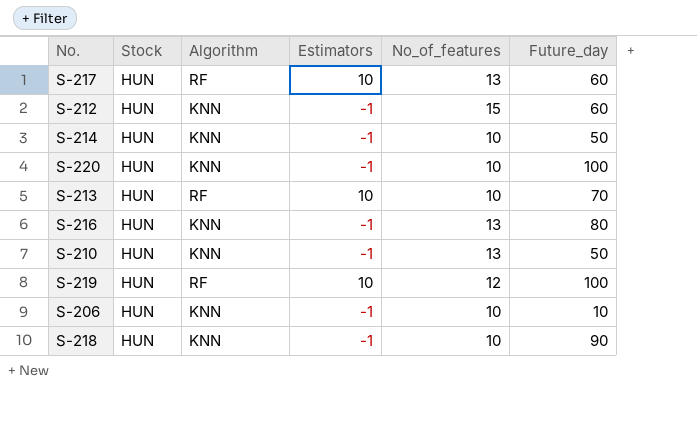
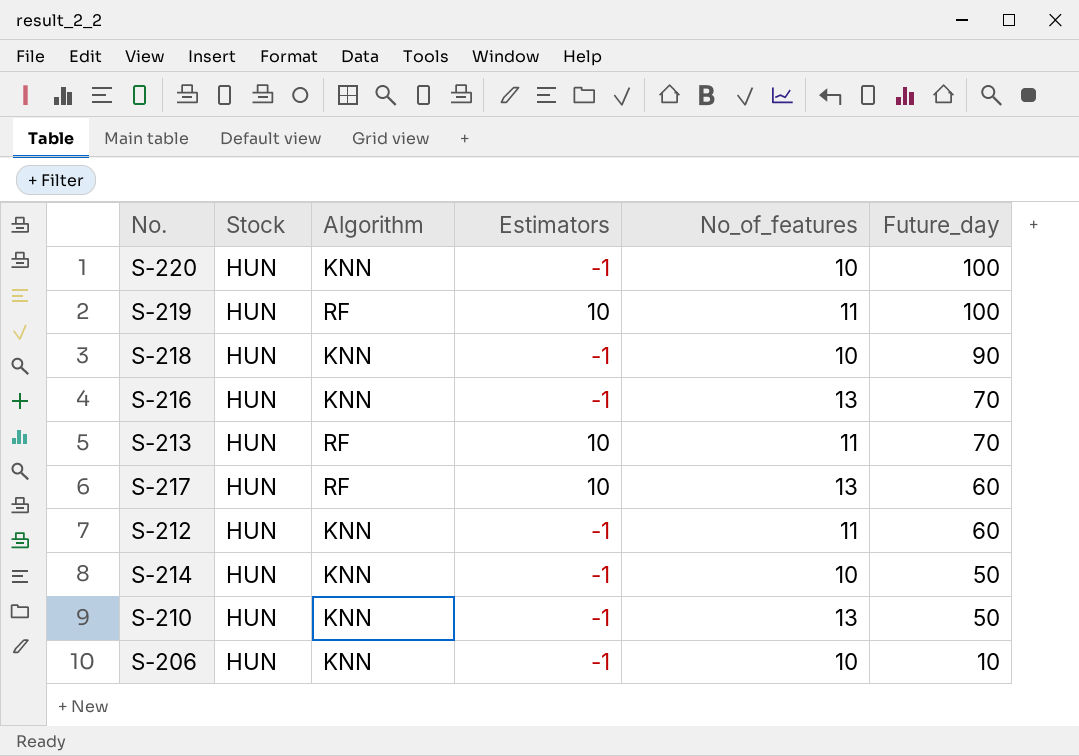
row order: none -> Future_day descending
S-219 | No_of_features: 12 -> 11
S-216 | Future_day: 80 -> 70
S-213 | No_of_features: 10 -> 11
S-212 | No_of_features: 15 -> 11

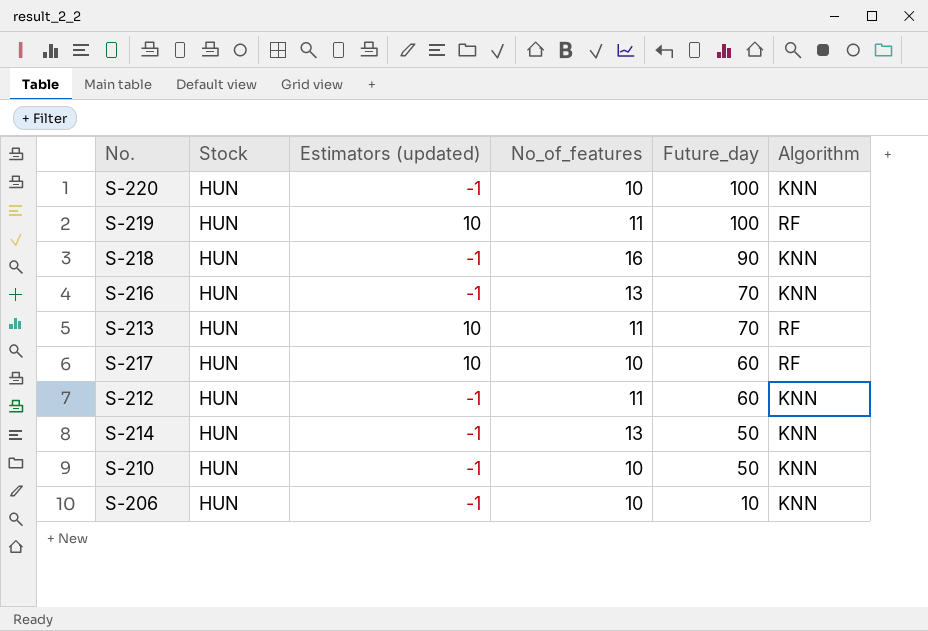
column name: Estimators -> Estimators (updated)
column Algorithm | position: 3 -> 6
S-218 | No_of_features: 10 -> 16
S-217 | No_of_features: 13 -> 10
S-214 | No_of_features: 10 -> 13
S-210 | No_of_features: 13 -> 10

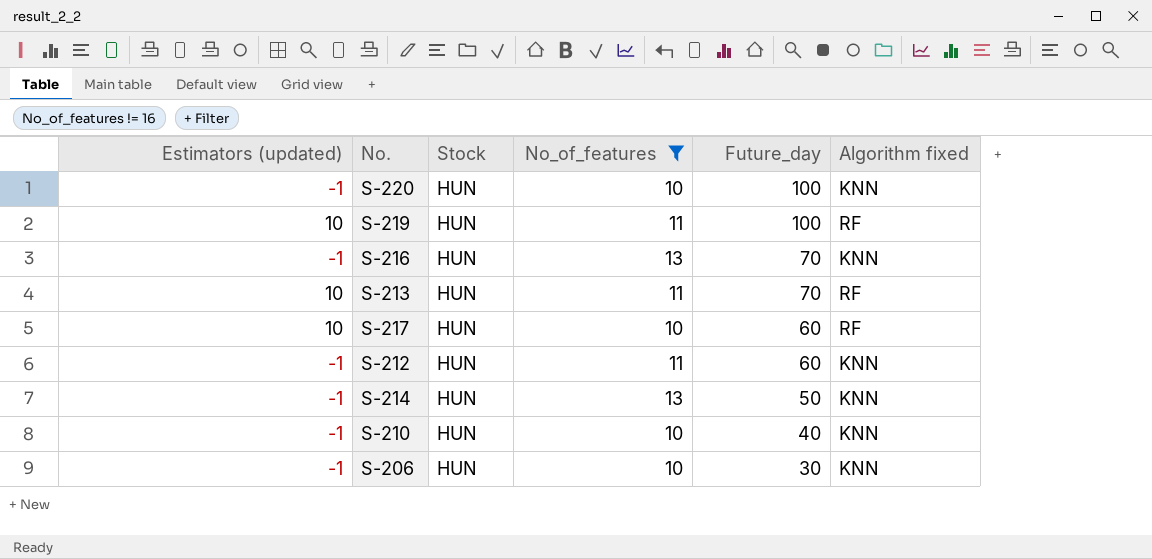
filter: none -> No_of_features != 16
column Estimators (updated) | position: 3 -> 1
column name: Algorithm -> Algorithm fixed
S-210 | Future_day: 50 -> 40
S-206 | Future_day: 10 -> 30

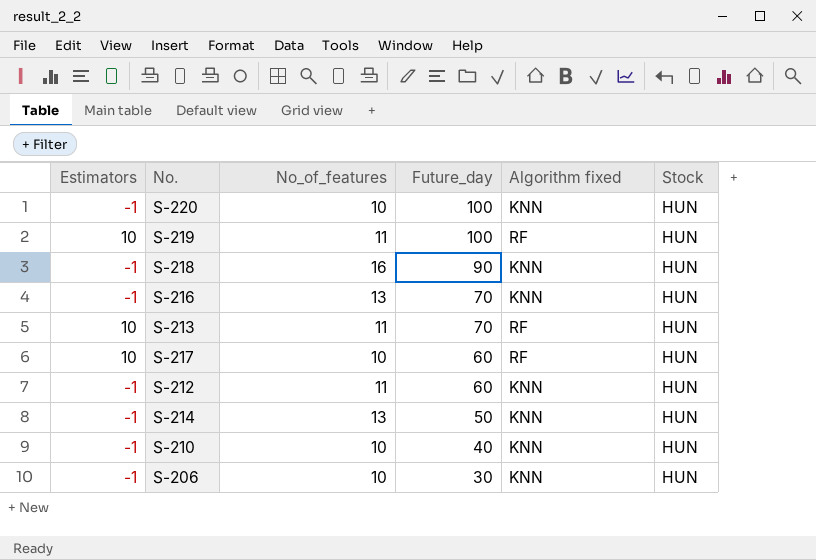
filter: No_of_features != 16 -> none
column name: Estimators (updated) -> Estimators
column Stock | position: 3 -> 6

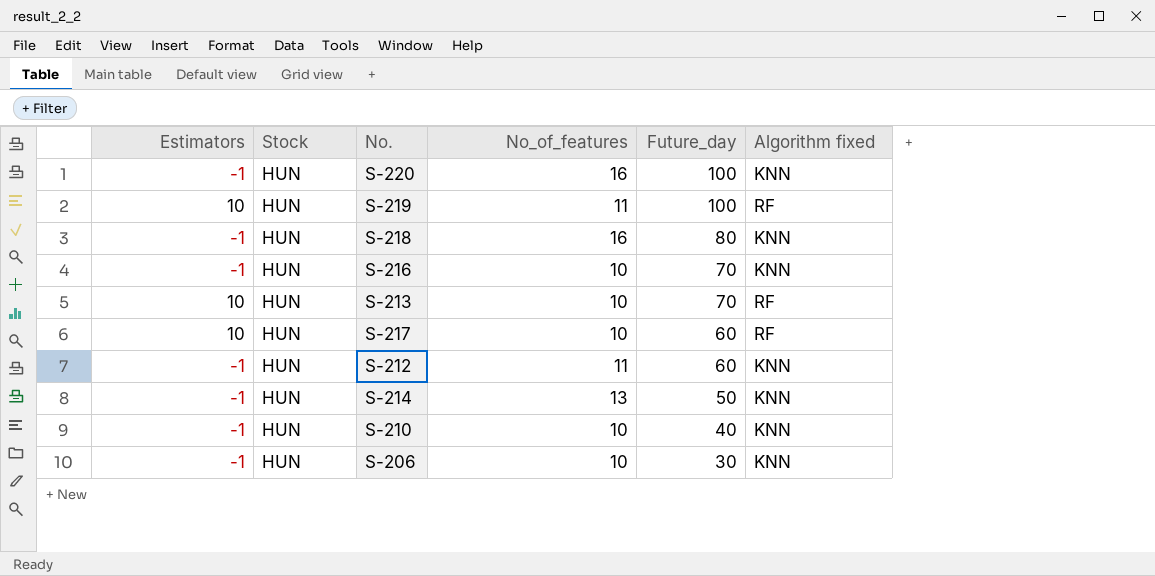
column Stock | position: 6 -> 2
S-220 | No_of_features: 10 -> 16
S-218 | Future_day: 90 -> 80
S-216 | No_of_features: 13 -> 10
S-213 | No_of_features: 11 -> 10

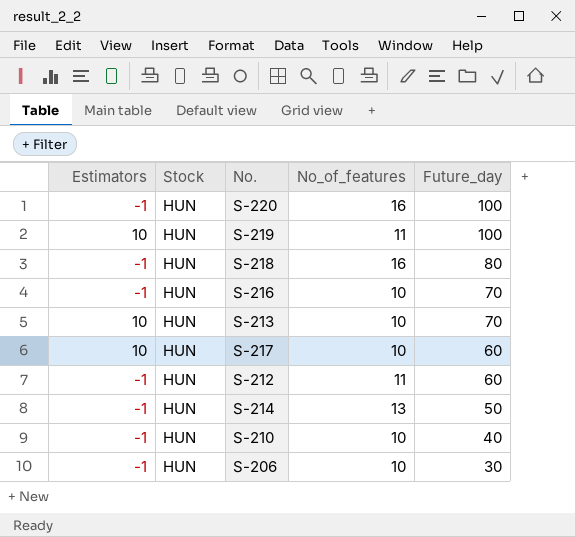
column Algorithm fixed | position: 6 -> none

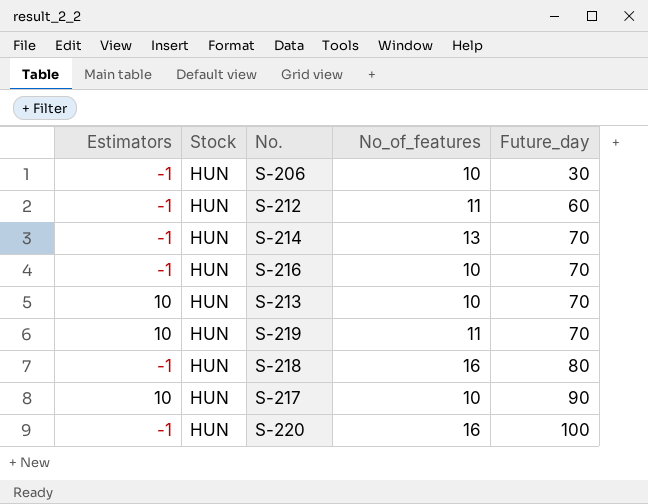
row order: Future_day descending -> Future_day ascending
row S-210: -1 | HUN | 10 | 40 -> none
S-214 | Future_day: 50 -> 70
S-219 | Future_day: 100 -> 70
S-217 | Future_day: 60 -> 90

